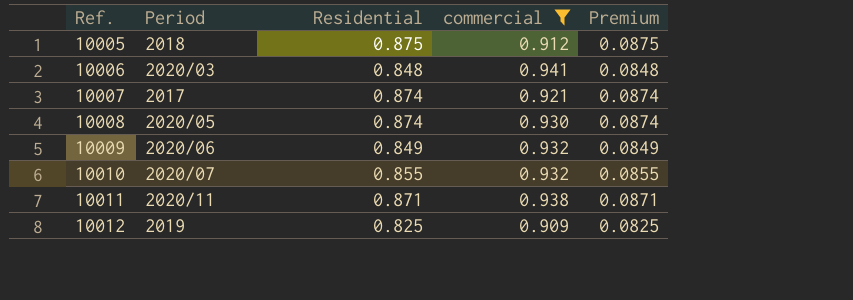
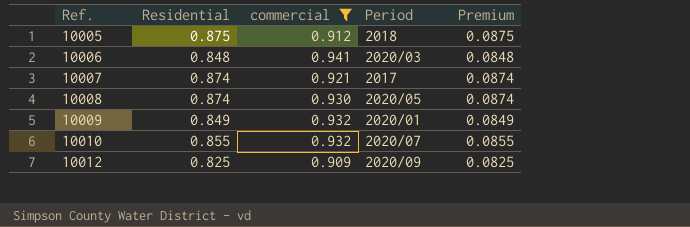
column Period | position: 2 -> 4
row 10011: 2020/11 | 0.871 | 0.938 | 0.0871 -> none
10009 | Period: 2020/06 -> 2020/01
10012 | Period: 2019 -> 2020/09

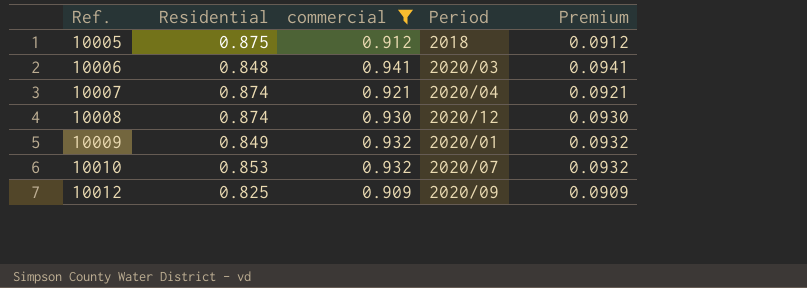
column Premium | formula: [Residential] * 0.1 -> [commercial] * 0.1
10007 | Period: 2017 -> 2020/04
10008 | Period: 2020/05 -> 2020/12
10010 | Residential: 0.855 -> 0.853

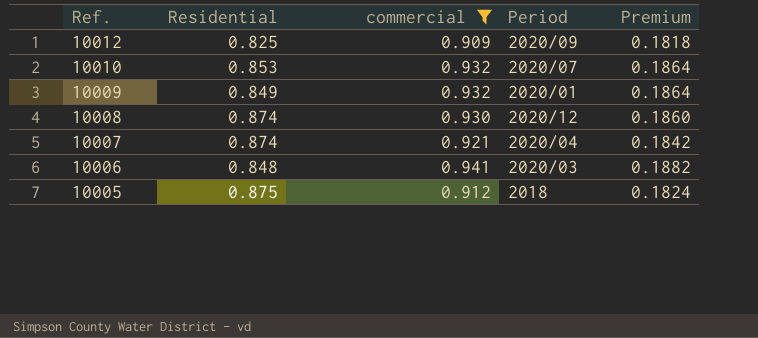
row order: Ref. ascending -> Ref. descending
column Premium | formula: [commercial] * 0.1 -> [commercial] * 0.2

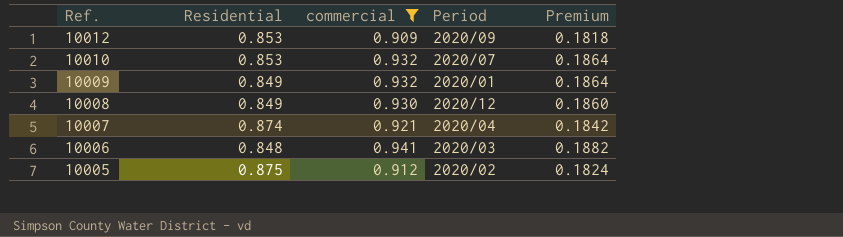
10012 | Residential: 0.825 -> 0.853
10008 | Residential: 0.874 -> 0.849
10005 | Period: 2018 -> 2020/02

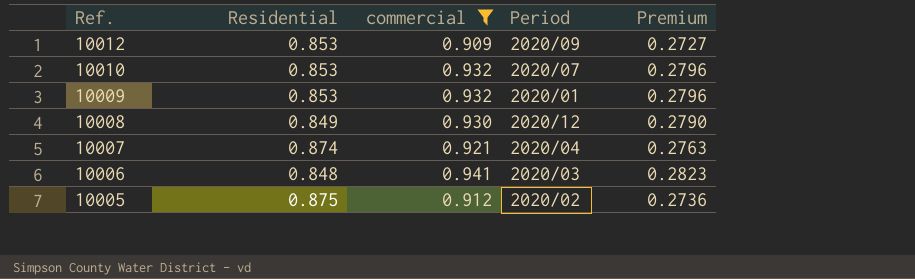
column Premium | formula: [commercial] * 0.2 -> [commercial] * 0.3
10009 | Residential: 0.849 -> 0.853

